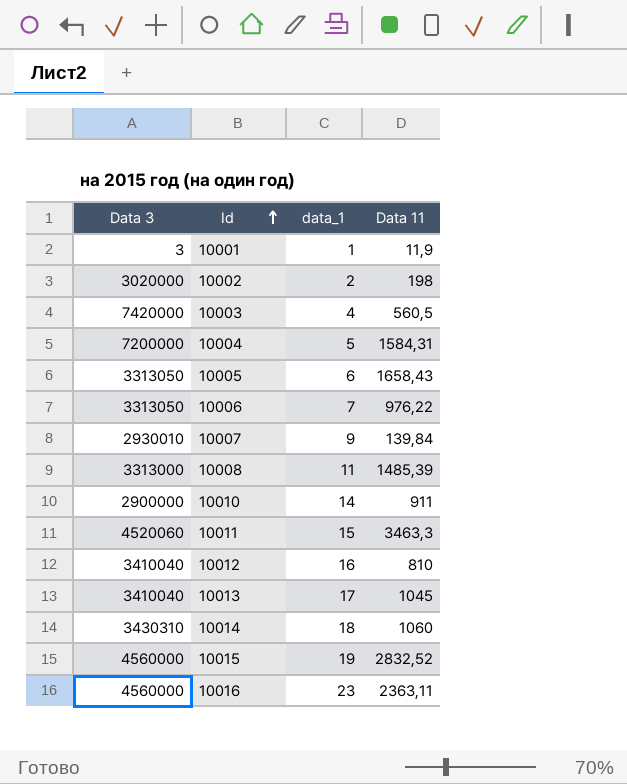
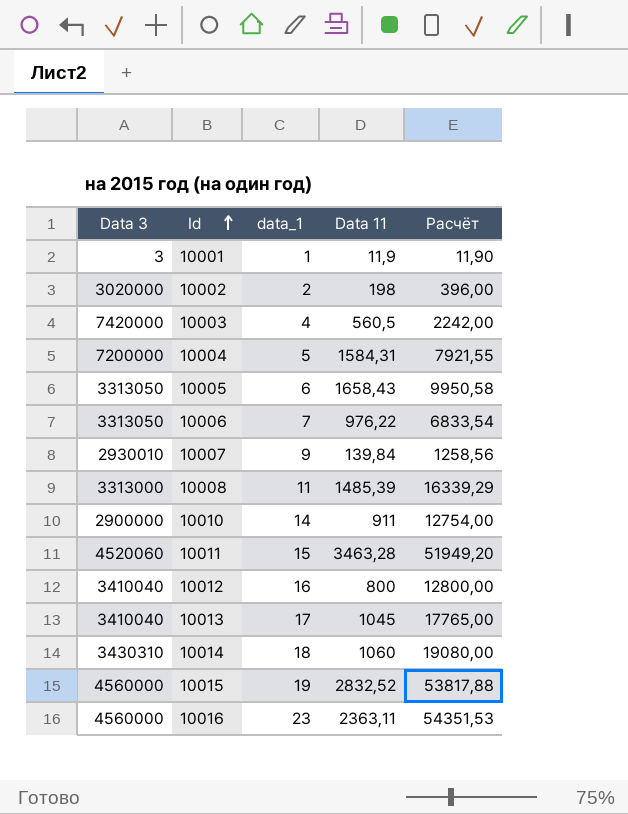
column Расчёт | formula: none -> [data_1] * [Data 11]
10011 | Data 11: 3463,3 -> 3463,28
10012 | Data 11: 810 -> 800

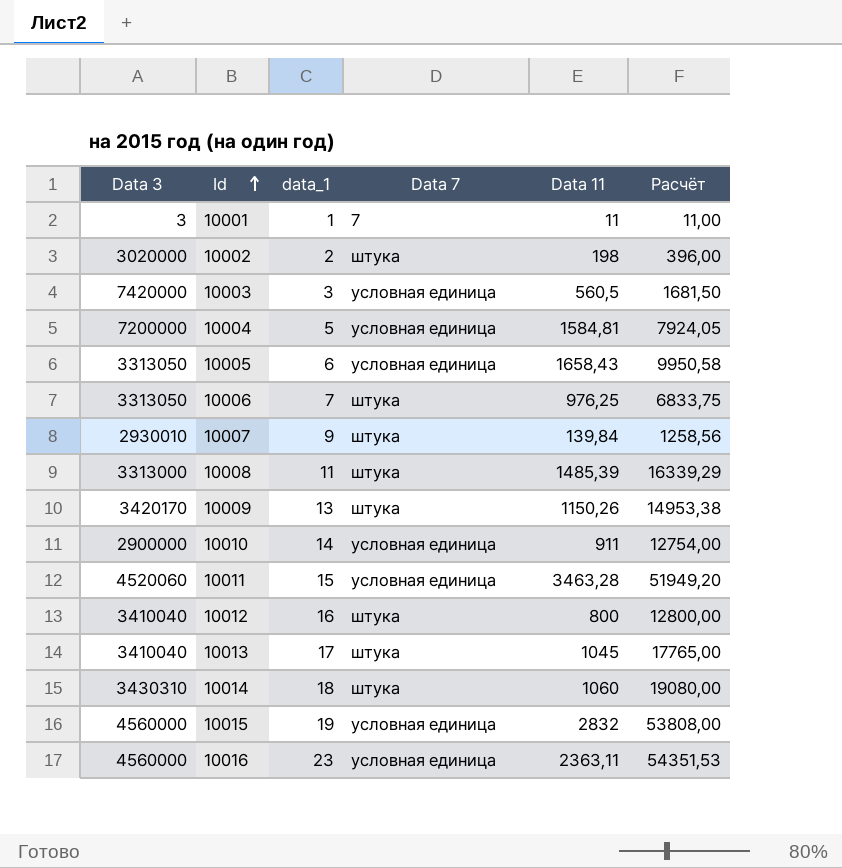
column Data 7 | position: none -> 4
10001 | Data 11: 11,9 -> 11
10001 | Расчёт: 11,90 -> 11,00
10003 | data_1: 4 -> 3
10003 | Расчёт: 2242,00 -> 1681,50
10004 | Data 11: 1584,31 -> 1584,81
10004 | Расчёт: 7921,55 -> 7924,05
10006 | Data 11: 976,22 -> 976,25
10006 | Расчёт: 6833,54 -> 6833,75
row 10009: none -> 3420170 | 13 | штука | 1150,26 | 14953,38
10015 | Data 11: 2832,52 -> 2832
10015 | Расчёт: 53817,88 -> 53808,00

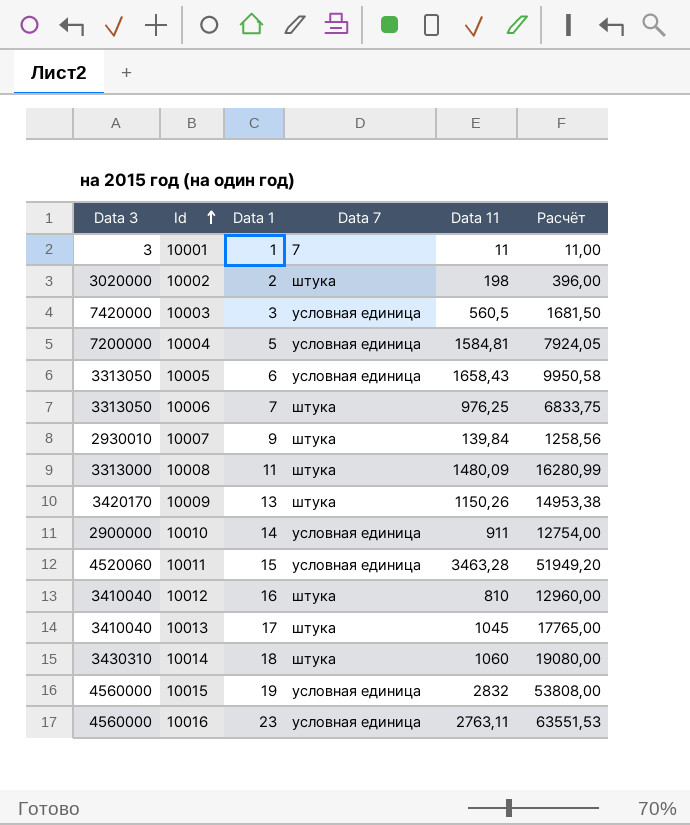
column name: data_1 -> Data 1
10008 | Data 11: 1485,39 -> 1480,09
10008 | Расчёт: 16339,29 -> 16280,99
10012 | Data 11: 800 -> 810
10012 | Расчёт: 12800,00 -> 12960,00
10016 | Data 11: 2363,11 -> 2763,11
10016 | Расчёт: 54351,53 -> 63551,53

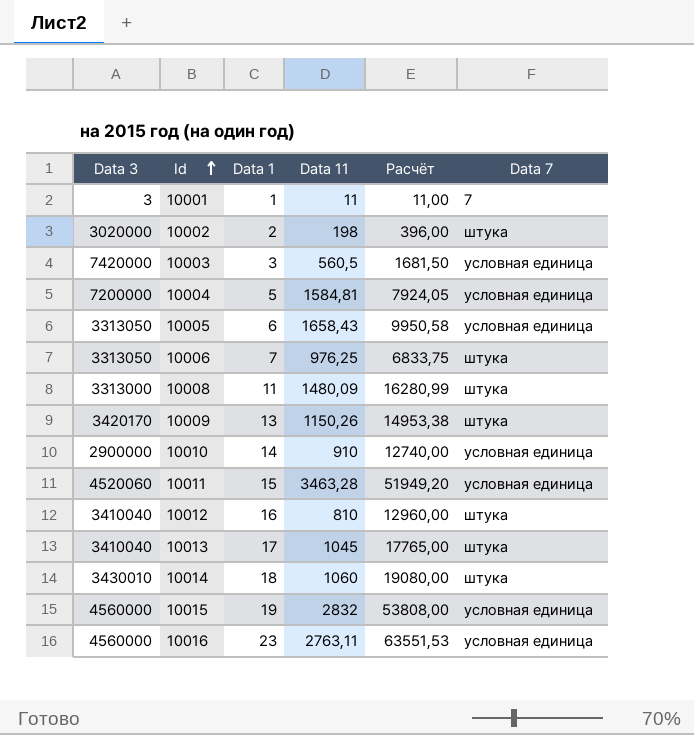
column Data 7 | position: 4 -> 6
row 10007: 2930010 | 9 | штука | 139,84 | 1258,56 -> none
10010 | Data 11: 911 -> 910
10010 | Расчёт: 12754,00 -> 12740,00
10014 | Data 3: 3430310 -> 3430010

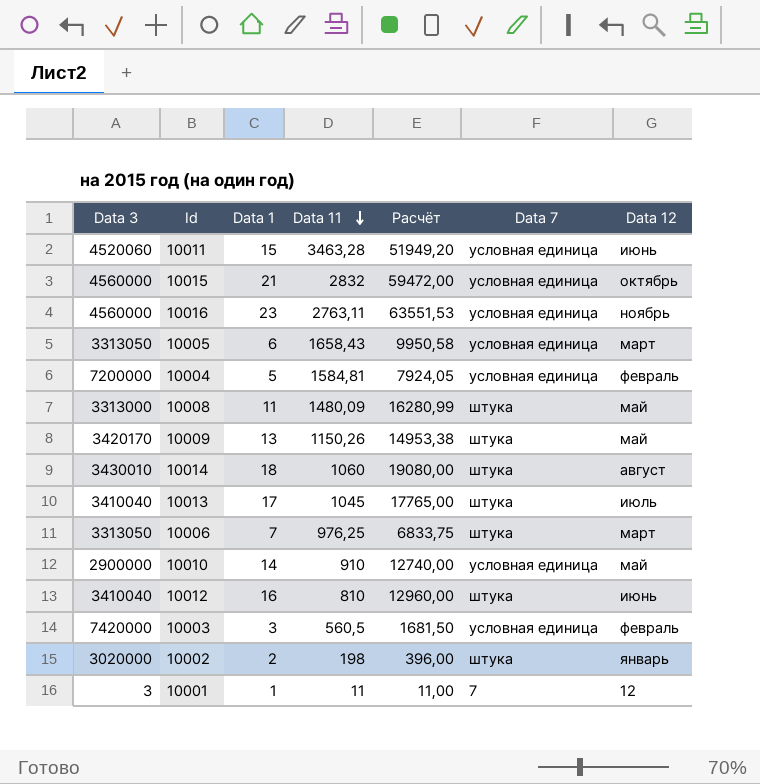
row order: Id ascending -> Data 11 descending
column Data 12 | position: none -> 7
10015 | Data 1: 19 -> 21
10015 | Расчёт: 53808,00 -> 59472,00

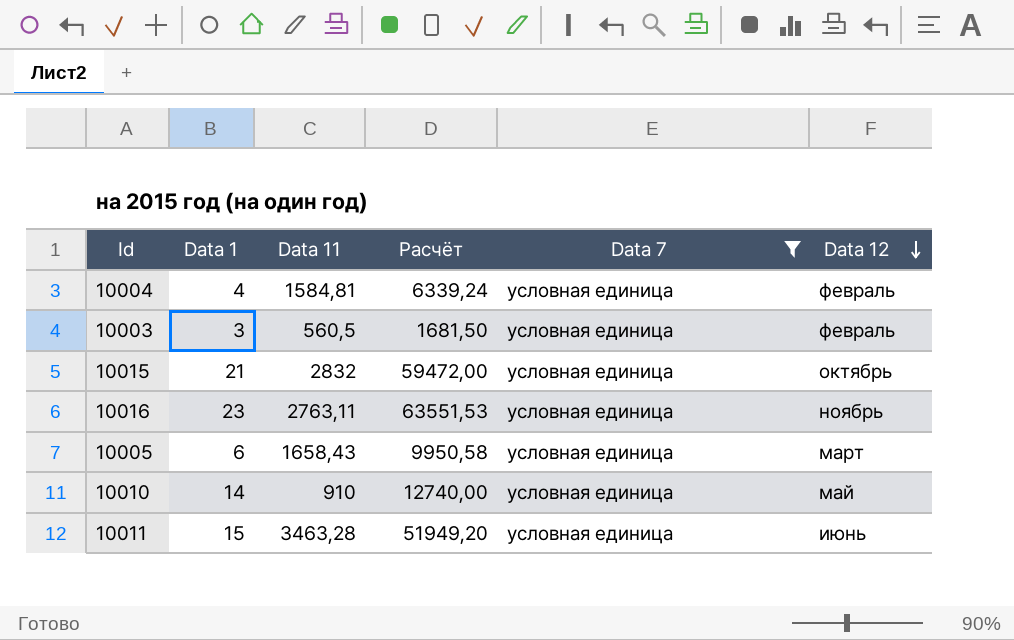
filter: none -> Data 7 = условная единица
row order: Data 11 descending -> Data 12 descending
column Data 3 | position: 1 -> none
10004 | Data 1: 5 -> 4
10004 | Расчёт: 7924,05 -> 6339,24

